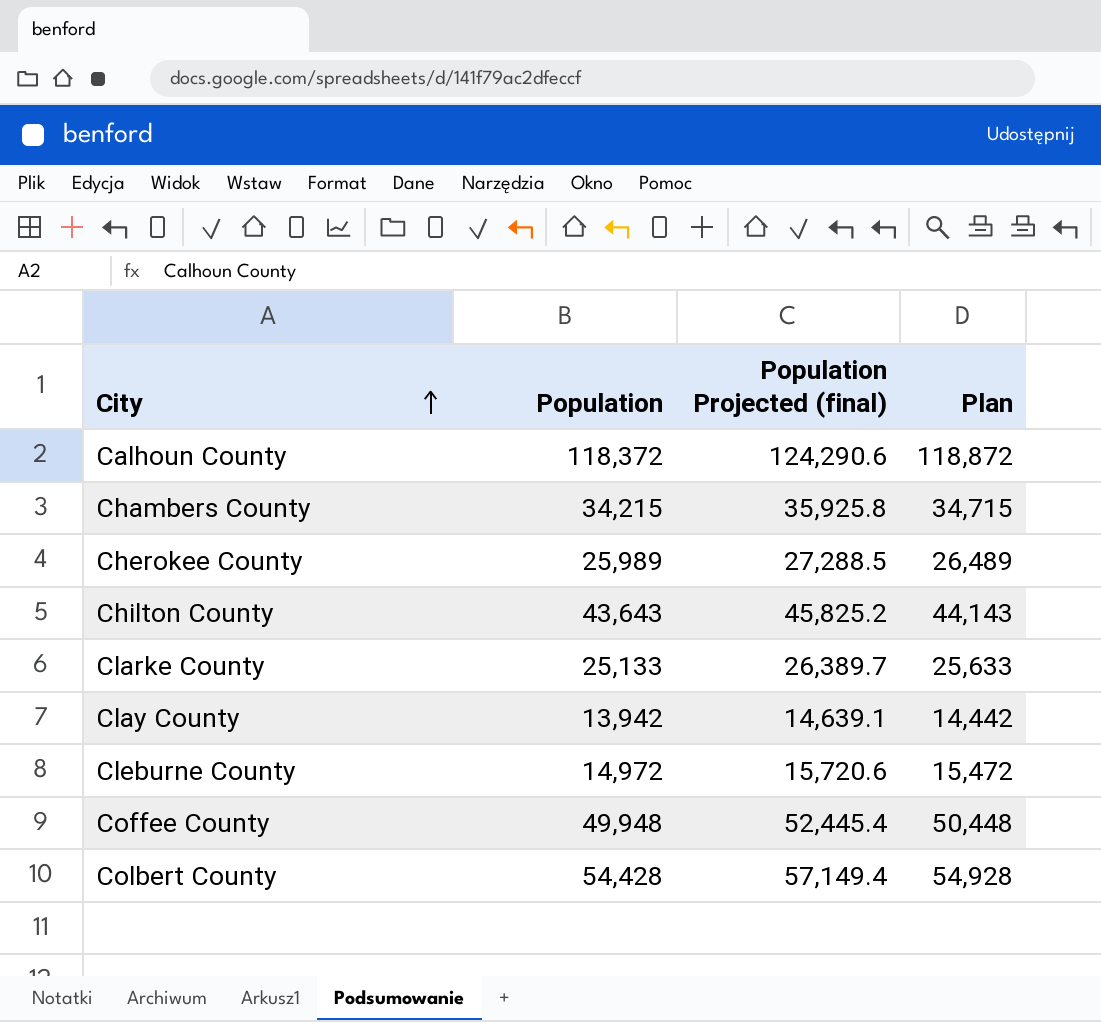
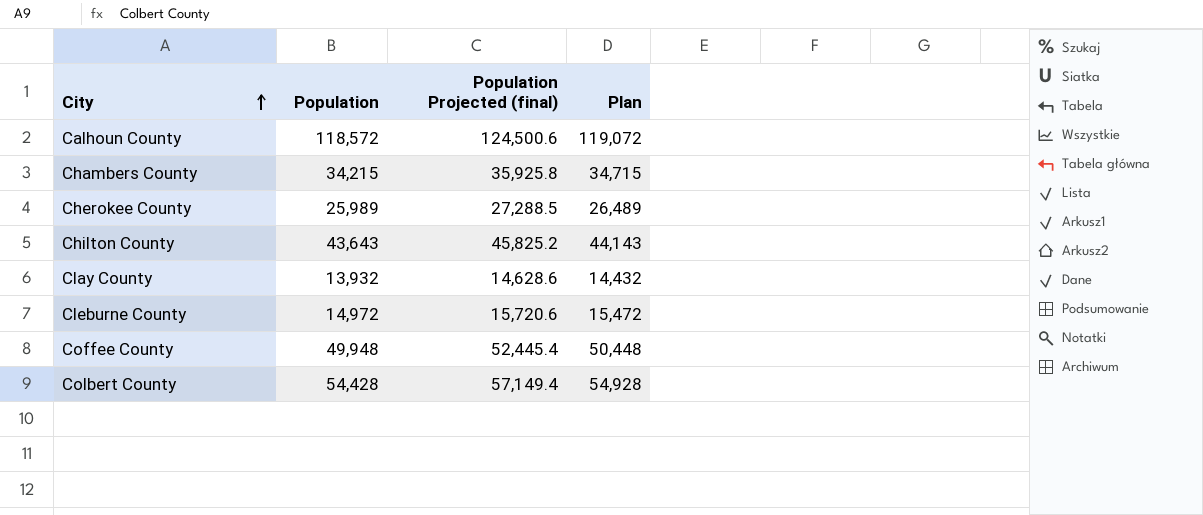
row Clarke County: 25,133 | 26,389.7 | 25,633 -> none
Calhoun County | Population: 118,372 -> 118,572
Calhoun County | Population Projected (final): 124,290.6 -> 124,500.6
Calhoun County | Plan: 118,872 -> 119,072
Clay County | Population: 13,942 -> 13,932
Clay County | Population Projected (final): 14,639.1 -> 14,628.6
Clay County | Plan: 14,442 -> 14,432

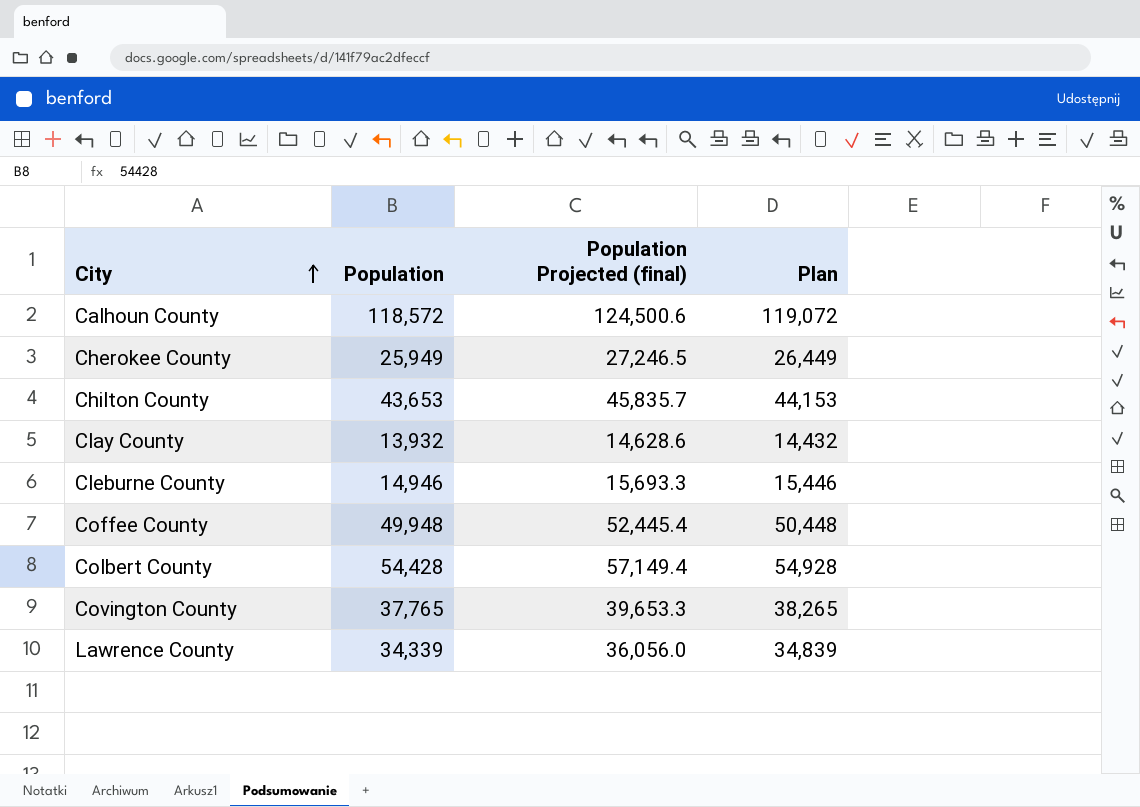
row Chambers County: 34,215 | 35,925.8 | 34,715 -> none
Cherokee County | Population: 25,989 -> 25,949
Cherokee County | Population Projected (final): 27,288.5 -> 27,246.5
Cherokee County | Plan: 26,489 -> 26,449
Chilton County | Population: 43,643 -> 43,653
Chilton County | Population Projected (final): 45,825.2 -> 45,835.7
Chilton County | Plan: 44,143 -> 44,153
Cleburne County | Population: 14,972 -> 14,946
Cleburne County | Population Projected (final): 15,720.6 -> 15,693.3
Cleburne County | Plan: 15,472 -> 15,446
row Covington County: none -> 37,765 | 39,653.3 | 38,265
row Lawrence County: none -> 34,339 | 36,056.0 | 34,839

